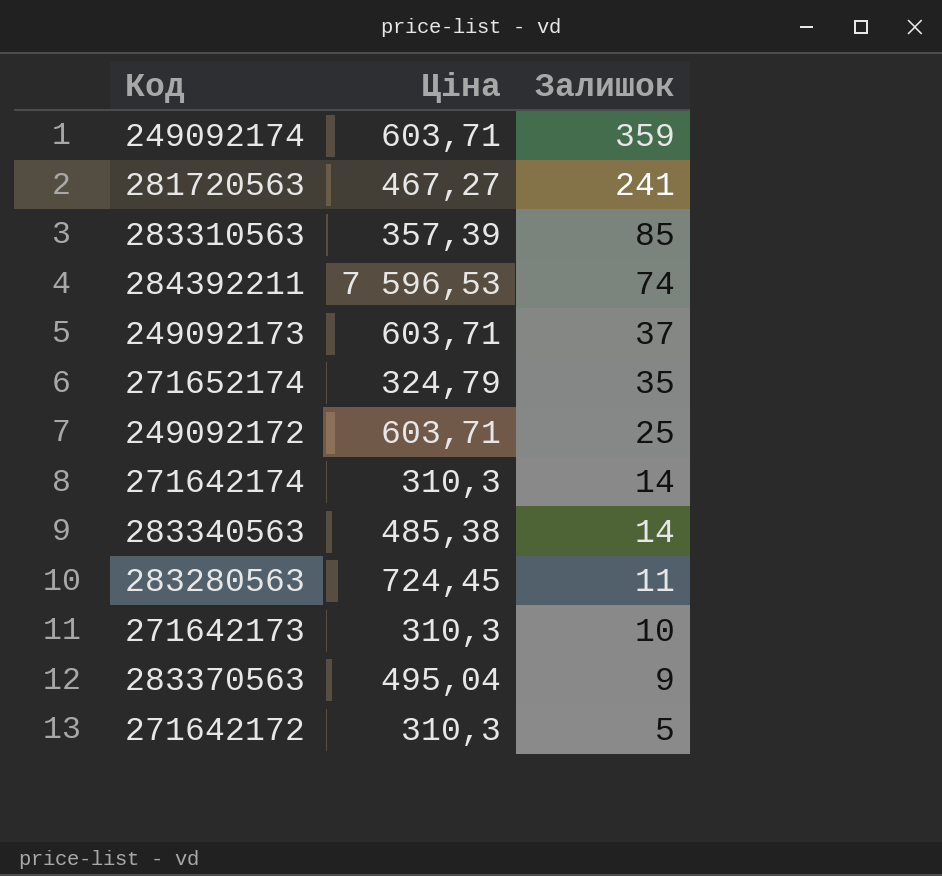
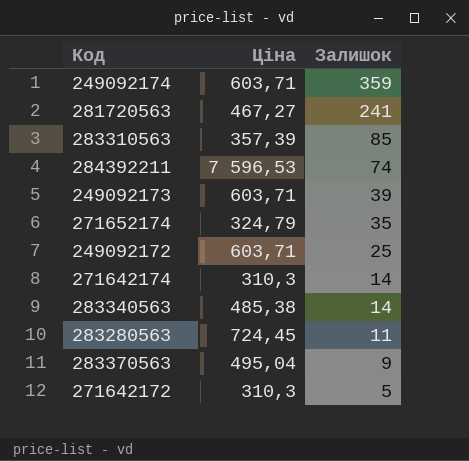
row 271642173: 310,3 | 10 -> none
249092173 | Залишок: 37 -> 39

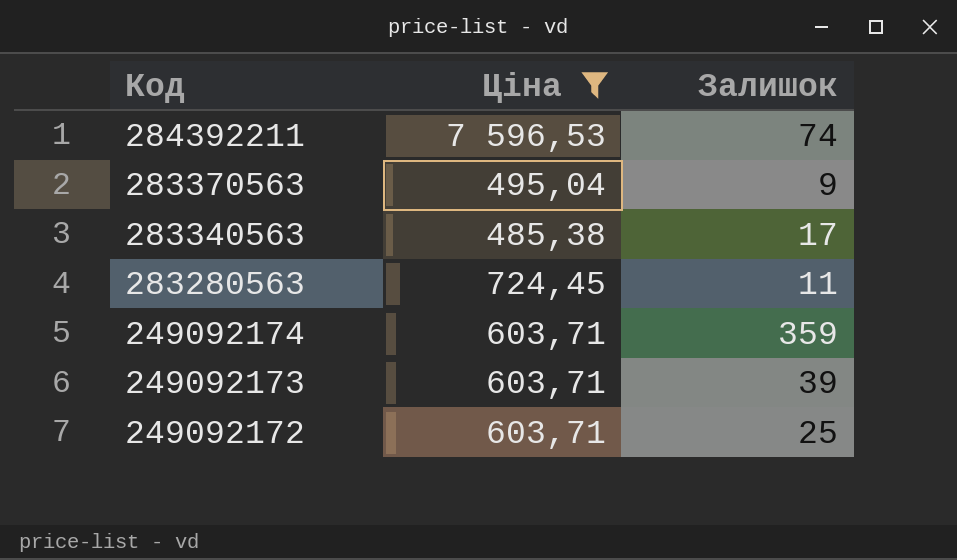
filter: none -> Ціна >= 485,38
row order: Залишок descending -> Код descending
283340563 | Залишок: 14 -> 17

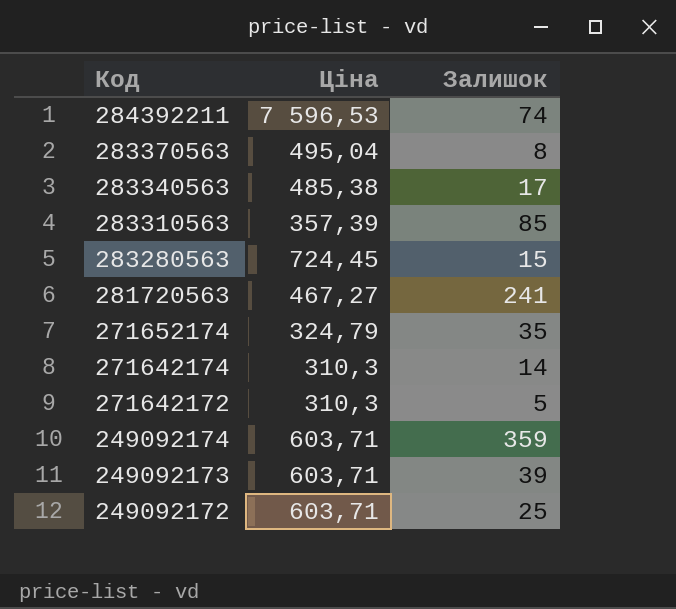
filter: Ціна >= 485,38 -> none
283370563 | Залишок: 9 -> 8
283280563 | Залишок: 11 -> 15

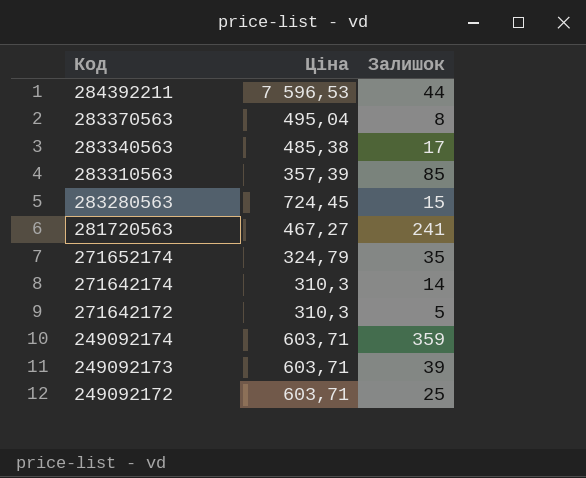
284392211 | Залишок: 74 -> 44

